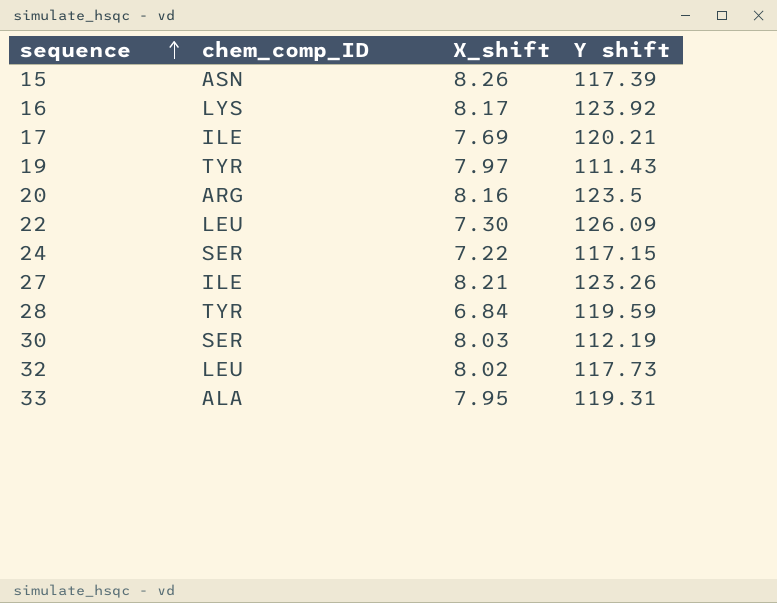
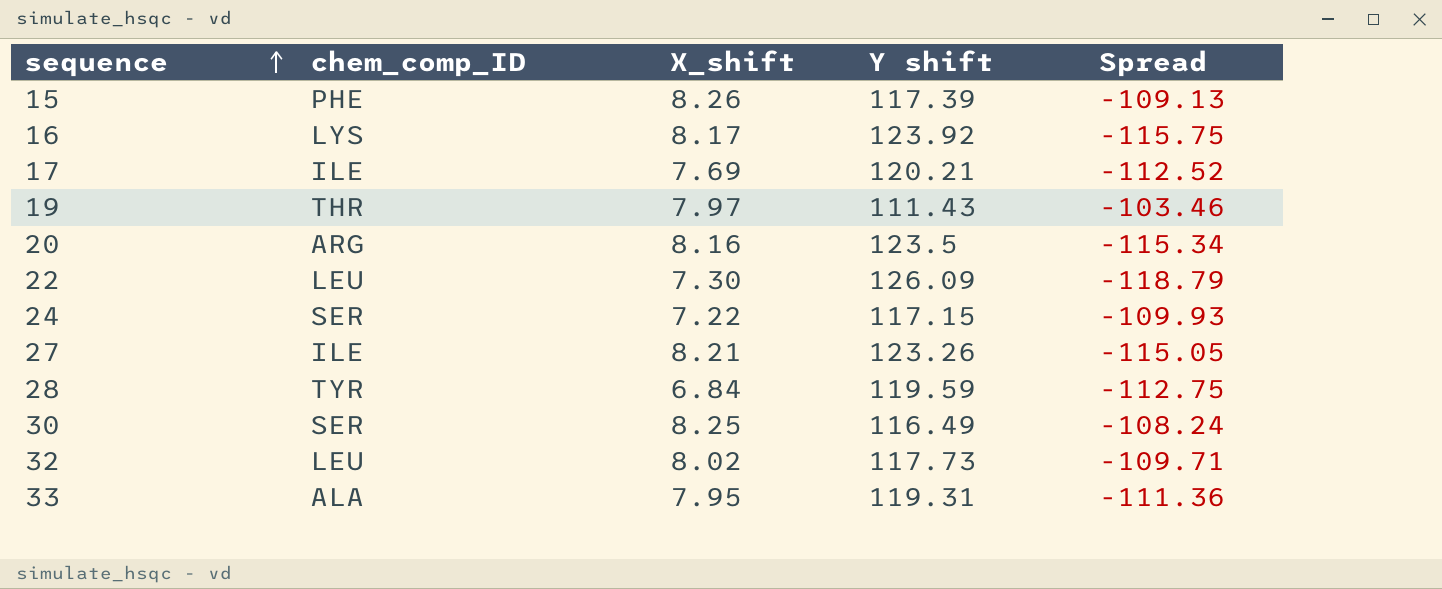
column Spread | formula: none -> [X_shift] - [Y shift]
15 | chem_comp_ID: ASN -> PHE
19 | chem_comp_ID: TYR -> THR
30 | X_shift: 8.03 -> 8.25
30 | Y shift: 112.19 -> 116.49

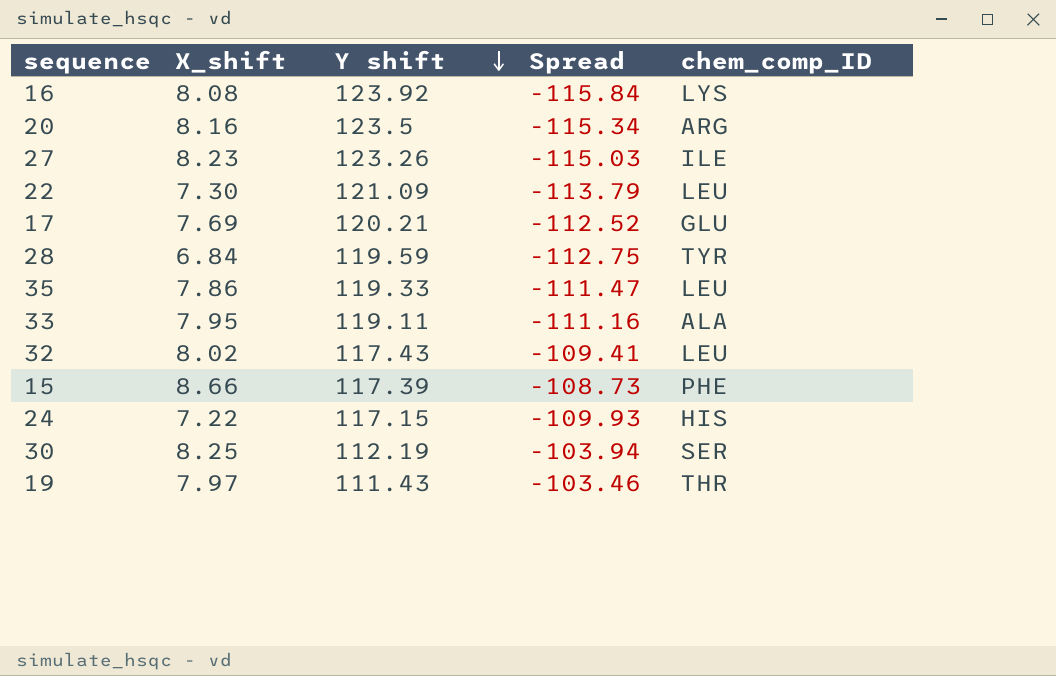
row order: sequence ascending -> Y shift descending
column chem_comp_ID | position: 2 -> 5
16 | X_shift: 8.17 -> 8.08
16 | Spread: -115.75 -> -115.84
27 | X_shift: 8.21 -> 8.23
27 | Spread: -115.05 -> -115.03
22 | Y shift: 126.09 -> 121.09
22 | Spread: -118.79 -> -113.79
17 | chem_comp_ID: ILE -> GLU
row 35: none -> 7.86 | 119.33 | -111.47 | LEU
33 | Y shift: 119.31 -> 119.11
33 | Spread: -111.36 -> -111.16
32 | Y shift: 117.73 -> 117.43
32 | Spread: -109.71 -> -109.41
15 | X_shift: 8.26 -> 8.66
15 | Spread: -109.13 -> -108.73
24 | chem_comp_ID: SER -> HIS
30 | Y shift: 116.49 -> 112.19
30 | Spread: -108.24 -> -103.94

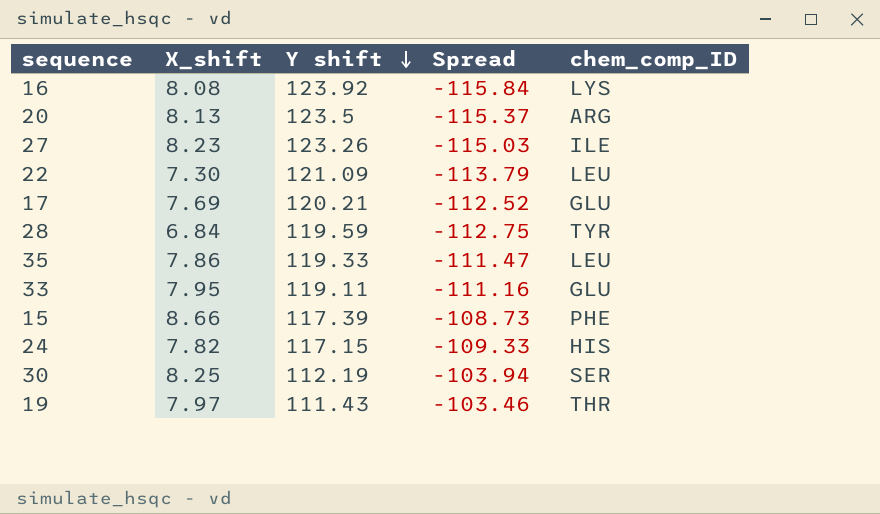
row 32: 8.02 | 117.43 | -109.41 | LEU -> none
20 | X_shift: 8.16 -> 8.13
20 | Spread: -115.34 -> -115.37
33 | chem_comp_ID: ALA -> GLU
24 | X_shift: 7.22 -> 7.82
24 | Spread: -109.93 -> -109.33

